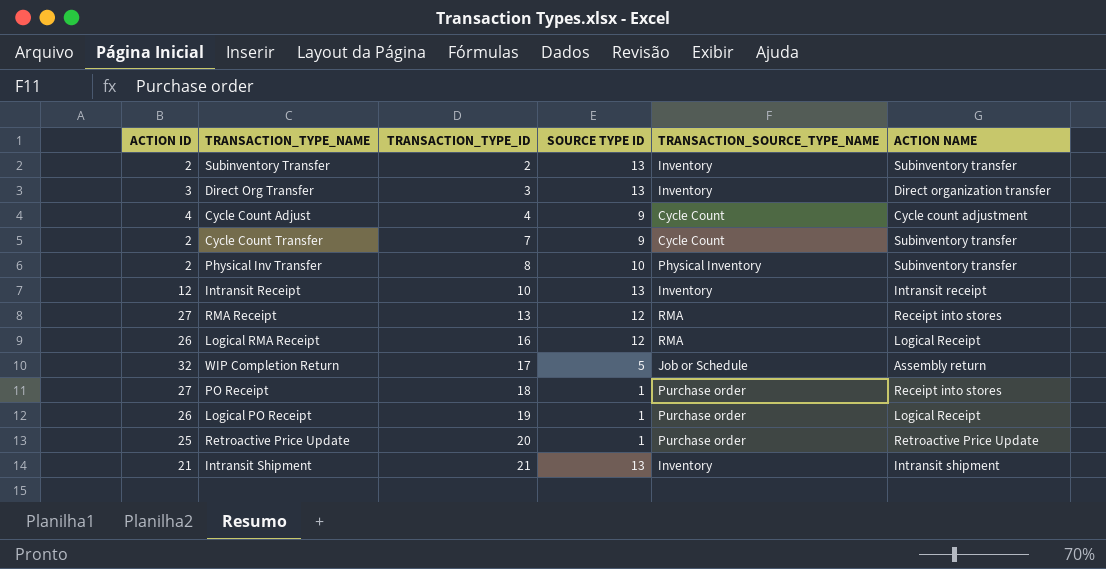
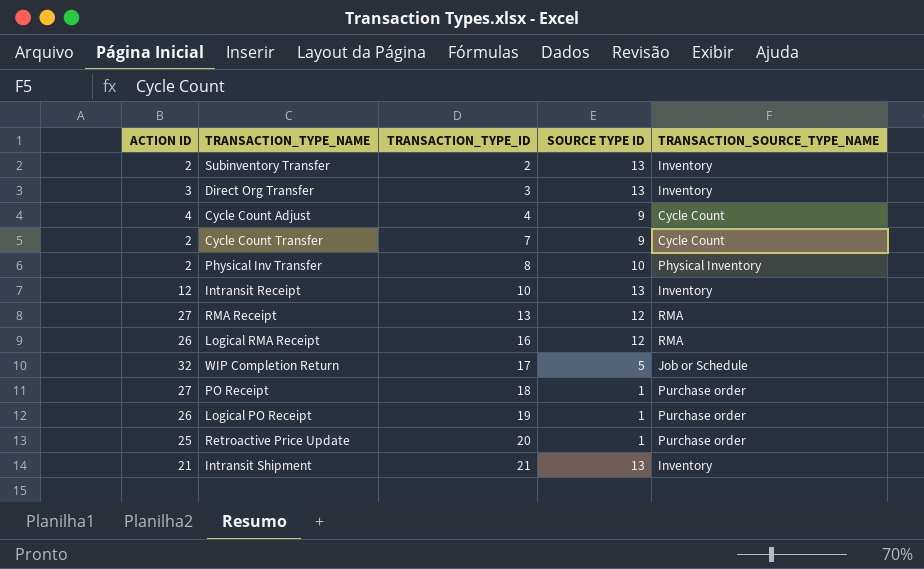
column ACTION NAME | position: 6 -> none

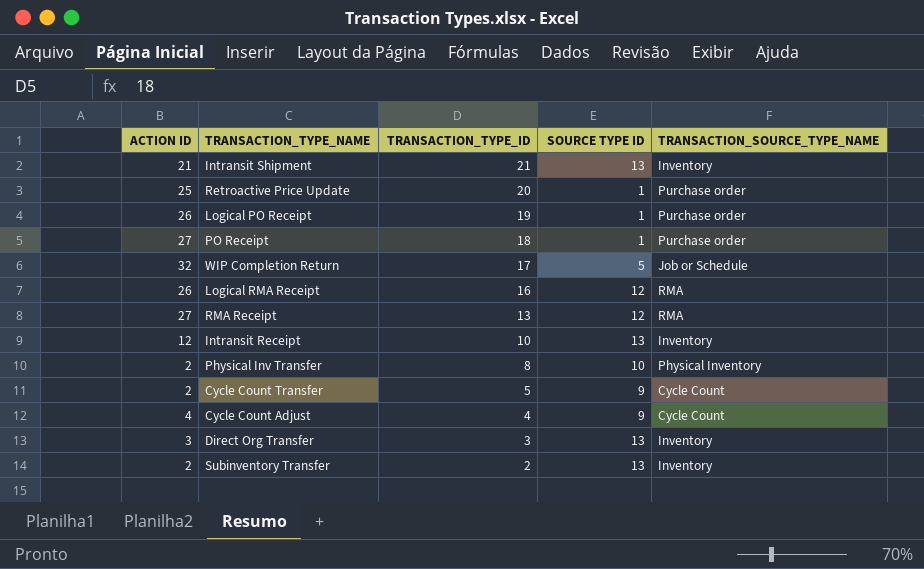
row order: TRANSACTION_TYPE_ID ascending -> TRANSACTION_TYPE_ID descending
Cycle Count Transfer | TRANSACTION_TYPE_ID: 7 -> 5

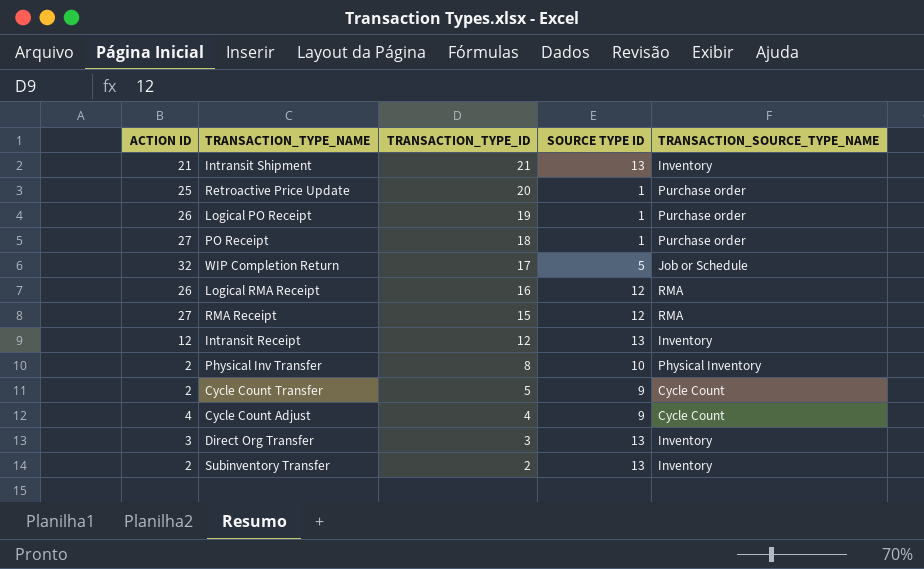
RMA Receipt | TRANSACTION_TYPE_ID: 13 -> 15
Intransit Receipt | TRANSACTION_TYPE_ID: 10 -> 12

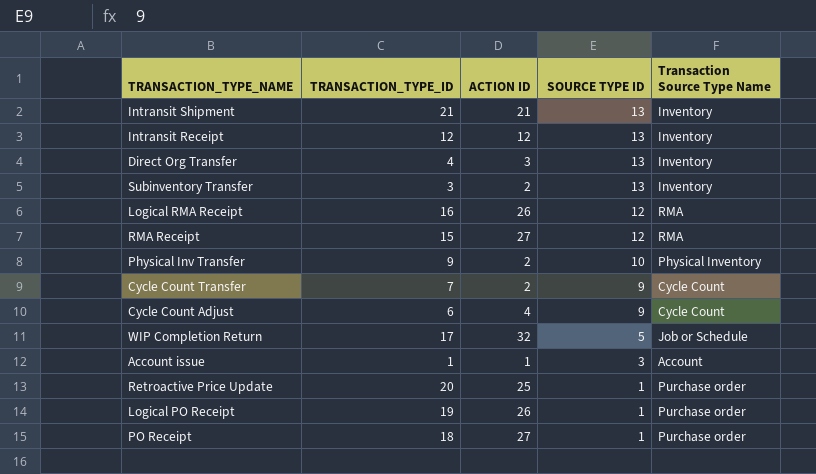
row order: TRANSACTION_TYPE_ID descending -> SOURCE TYPE ID descending
column ACTION ID | position: 1 -> 3
column name: TRANSACTION_SOURCE_TYPE_NAME -> Transaction Source Type Name
Direct Org Transfer | TRANSACTION_TYPE_ID: 3 -> 4
Subinventory Transfer | TRANSACTION_TYPE_ID: 2 -> 3
Physical Inv Transfer | TRANSACTION_TYPE_ID: 8 -> 9
Cycle Count Transfer | TRANSACTION_TYPE_ID: 5 -> 7
Cycle Count Adjust | TRANSACTION_TYPE_ID: 4 -> 6
row Account issue: none -> 1 | 1 | 3 | Account

